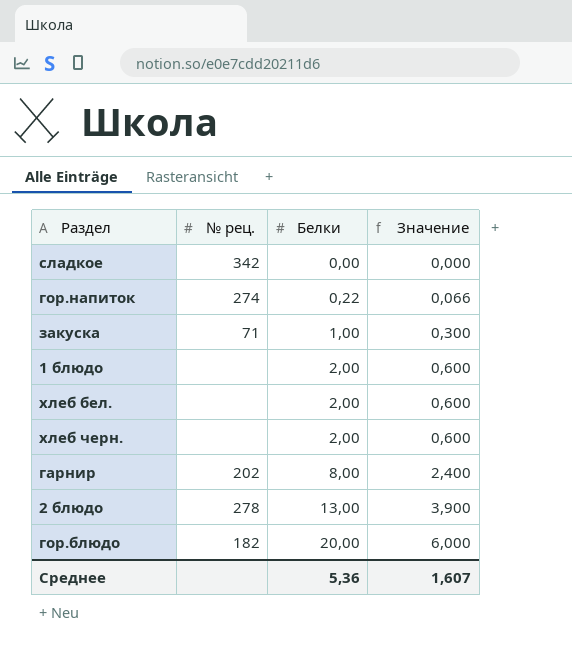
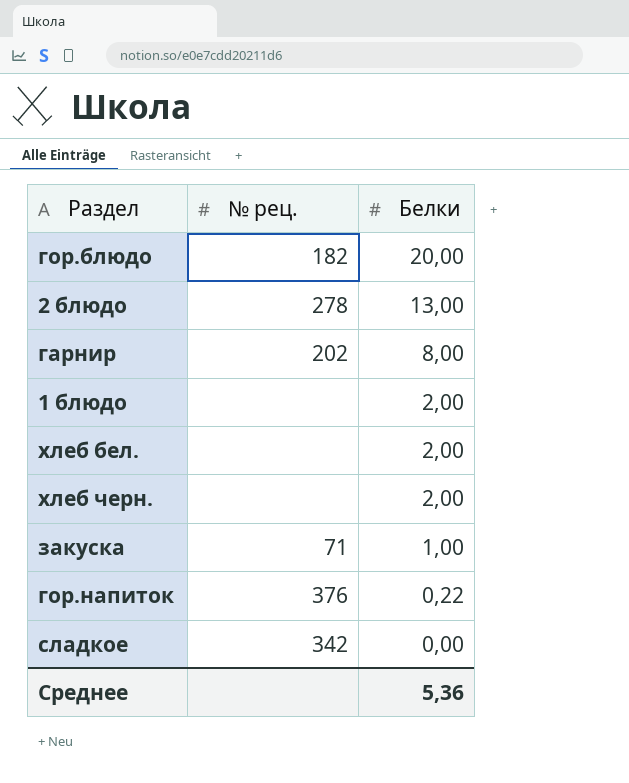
row order: Белки ascending -> Белки descending
column Значение | formula: [Белки] * 0,3 -> none
гор.напиток | № рец.: 274 -> 376

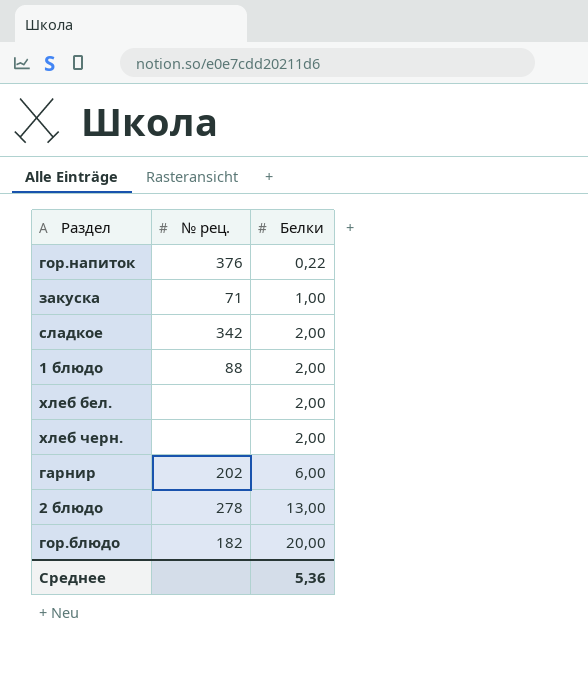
row order: Белки descending -> Белки ascending
сладкое | Белки: 0,00 -> 2,00
1 блюдо | № рец.: none -> 88
гарнир | Белки: 8,00 -> 6,00

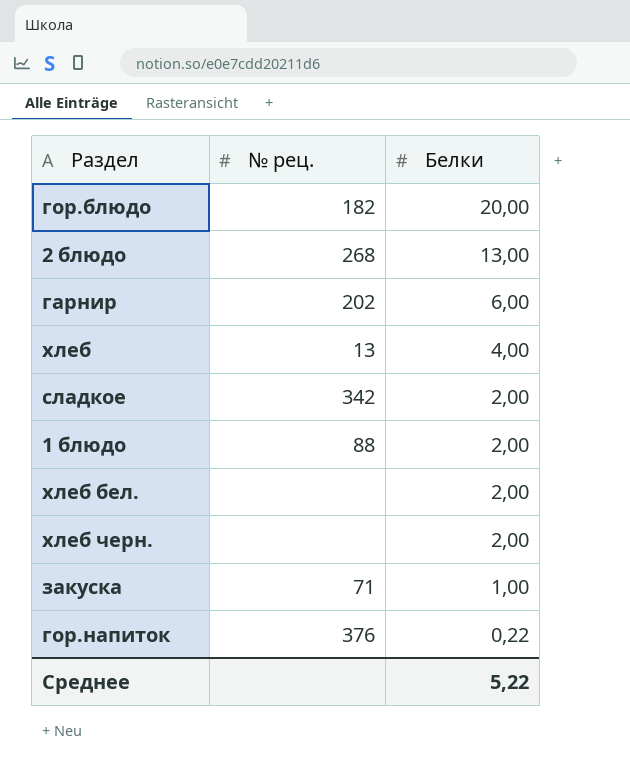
row order: Белки ascending -> Белки descending
2 блюдо | № рец.: 278 -> 268
row хлеб: none -> 13 | 4,00
Среднее | Белки: 5,36 -> 5,22

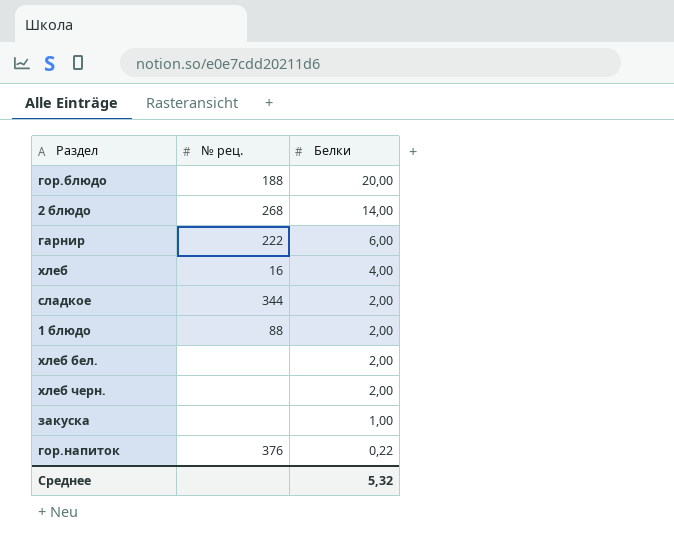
гор.блюдо | № рец.: 182 -> 188
2 блюдо | Белки: 13,00 -> 14,00
гарнир | № рец.: 202 -> 222
хлеб | № рец.: 13 -> 16
сладкое | № рец.: 342 -> 344
закуска | № рец.: 71 -> none
Среднее | Белки: 5,22 -> 5,32

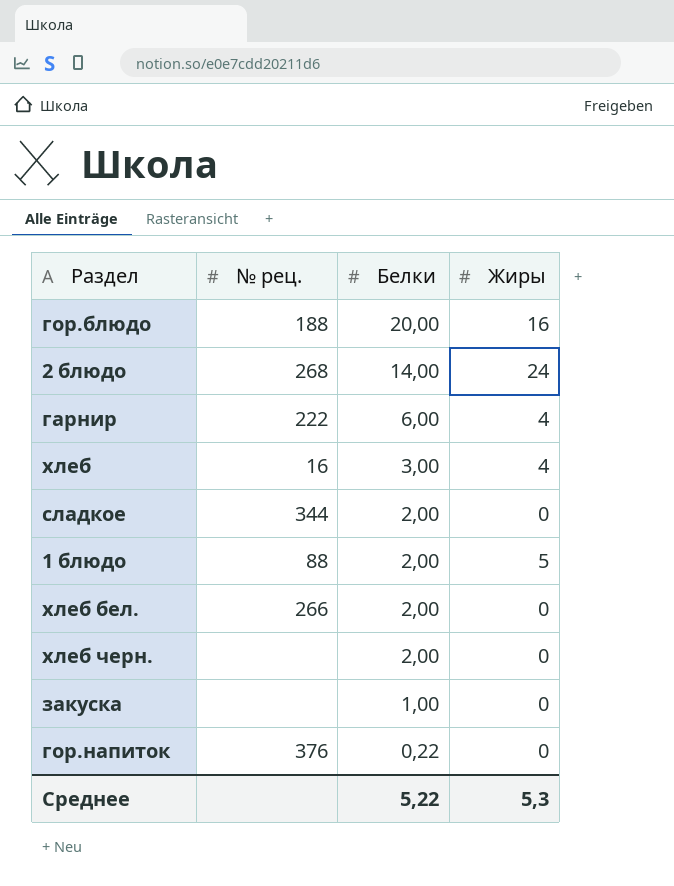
column Жиры | position: none -> 4
хлеб | Белки: 4,00 -> 3,00
хлеб бел. | № рец.: none -> 266
Среднее | Белки: 5,32 -> 5,22

